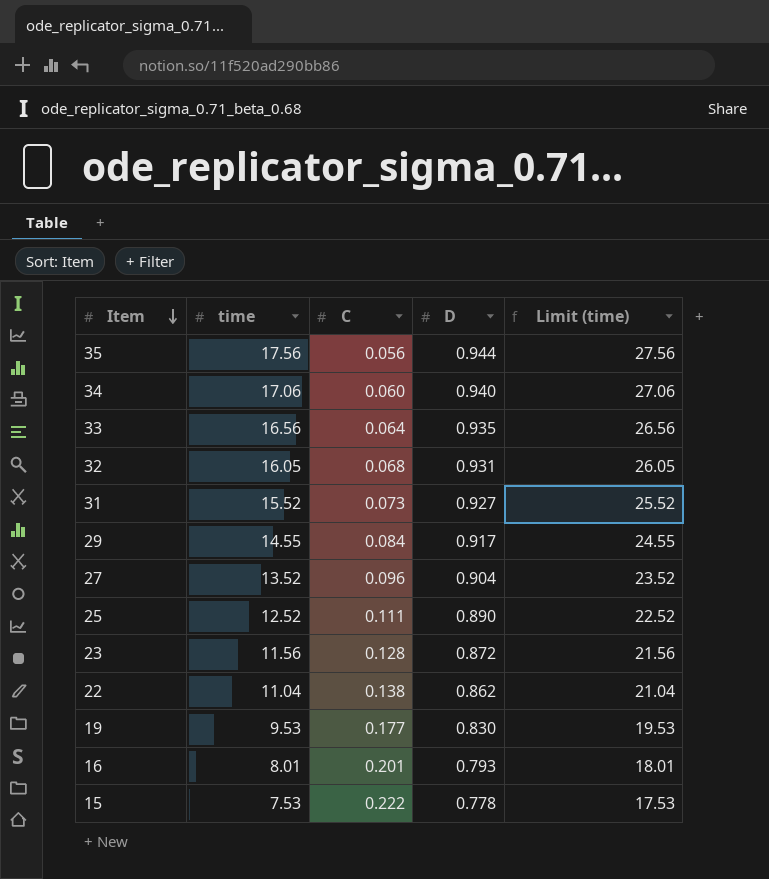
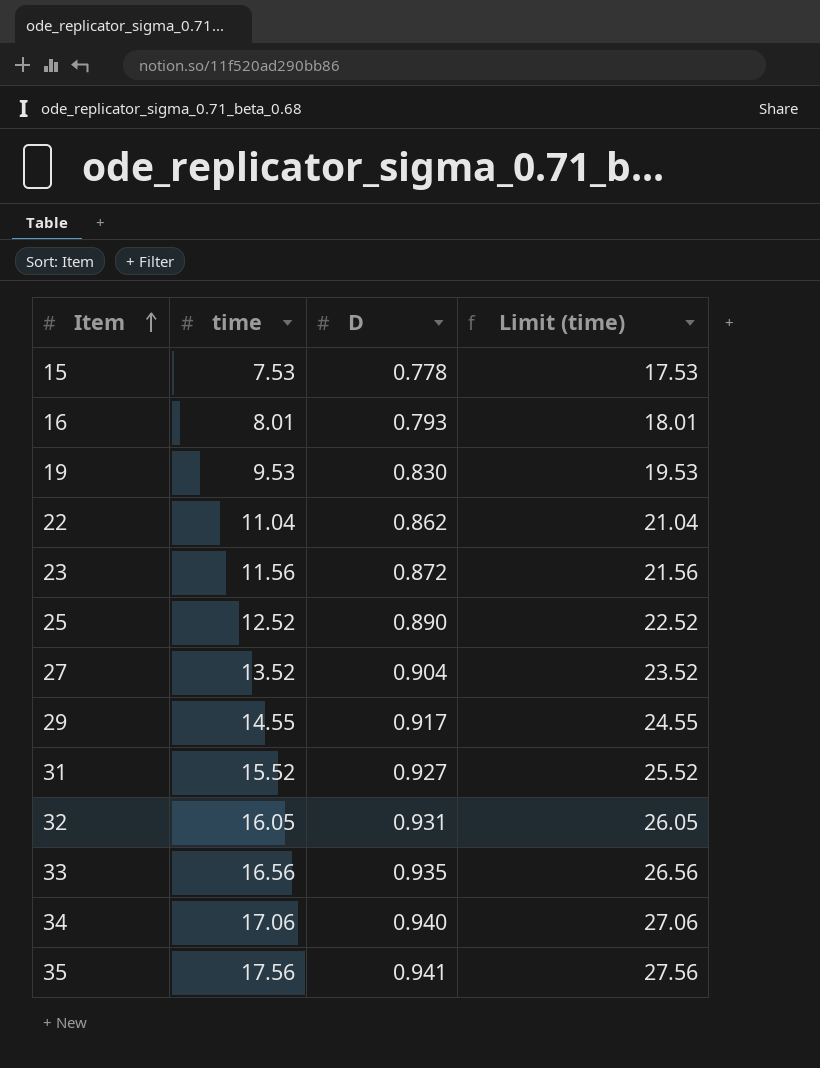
row order: Item descending -> Item ascending
column C | position: 3 -> none
35 | D: 0.944 -> 0.941

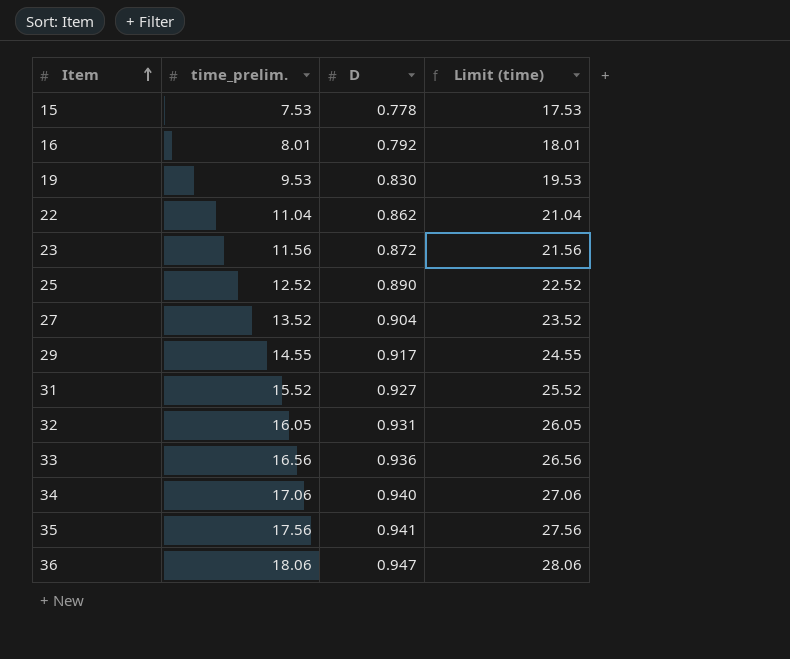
column name: time -> time_prelim.
16 | D: 0.793 -> 0.792
33 | D: 0.935 -> 0.936
row 36: none -> 18.06 | 0.947 | 28.06

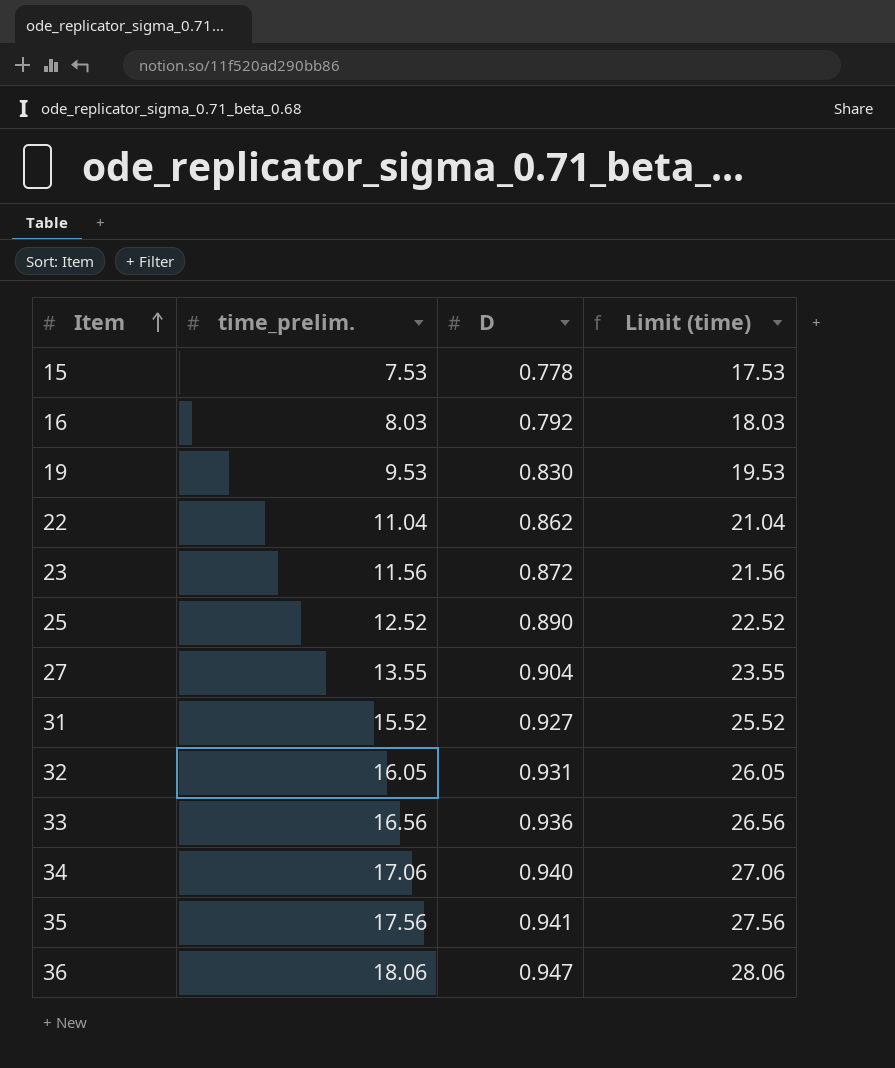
row 29: 14.55 | 0.917 | 24.55 -> none
16 | time_prelim.: 8.01 -> 8.03
16 | Limit (time): 18.01 -> 18.03
27 | time_prelim.: 13.52 -> 13.55
27 | Limit (time): 23.52 -> 23.55

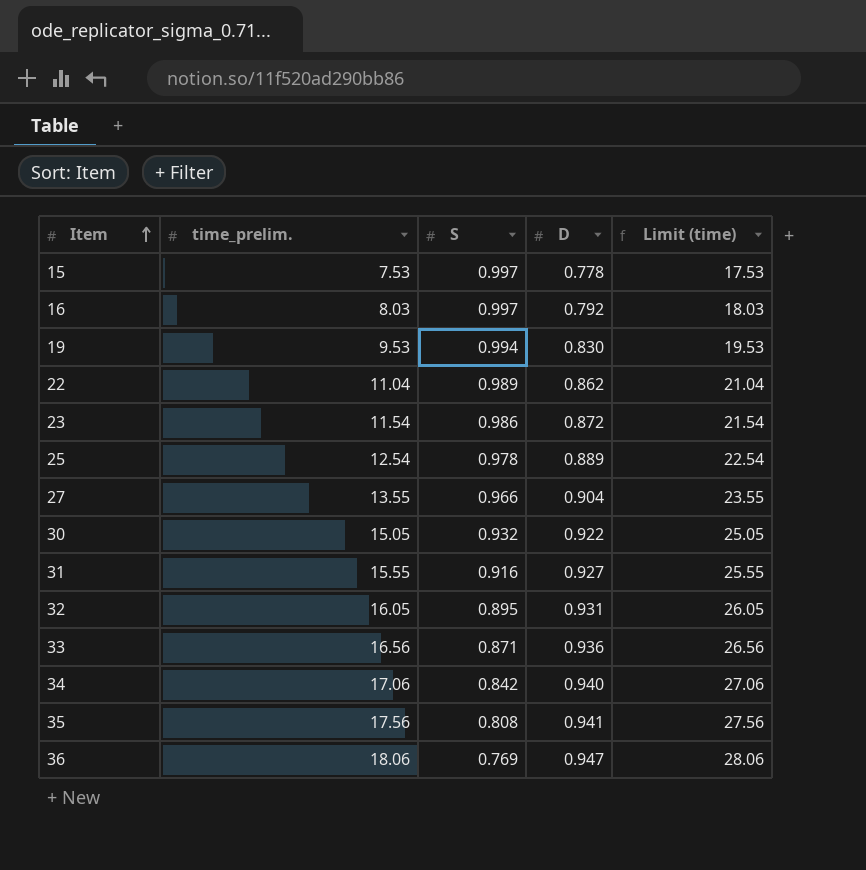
column S | position: none -> 3
23 | time_prelim.: 11.56 -> 11.54
23 | Limit (time): 21.56 -> 21.54
25 | time_prelim.: 12.52 -> 12.54
25 | D: 0.890 -> 0.889
25 | Limit (time): 22.52 -> 22.54
row 30: none -> 15.05 | 0.932 | 0.922 | 25.05
31 | time_prelim.: 15.52 -> 15.55
31 | Limit (time): 25.52 -> 25.55

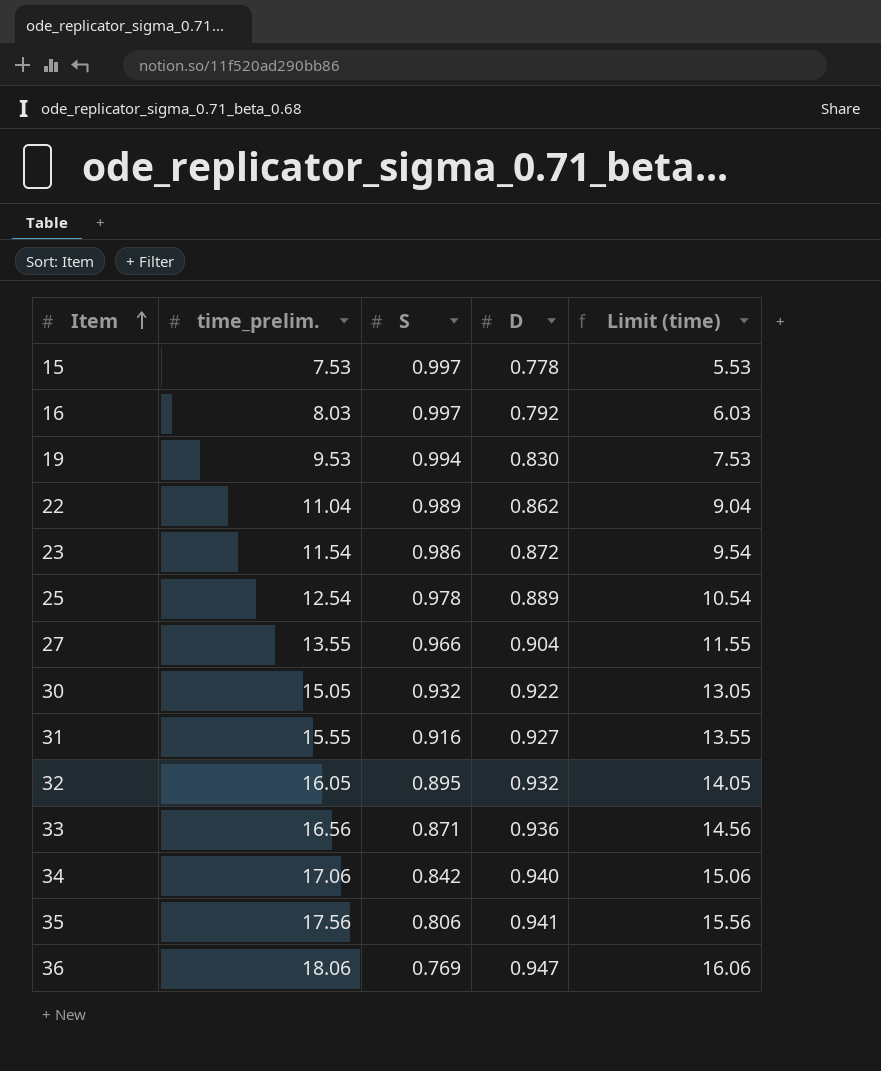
column Limit (time) | formula: [time_prelim.] + 10 -> [time_prelim.] - 2
32 | D: 0.931 -> 0.932
35 | S: 0.808 -> 0.806

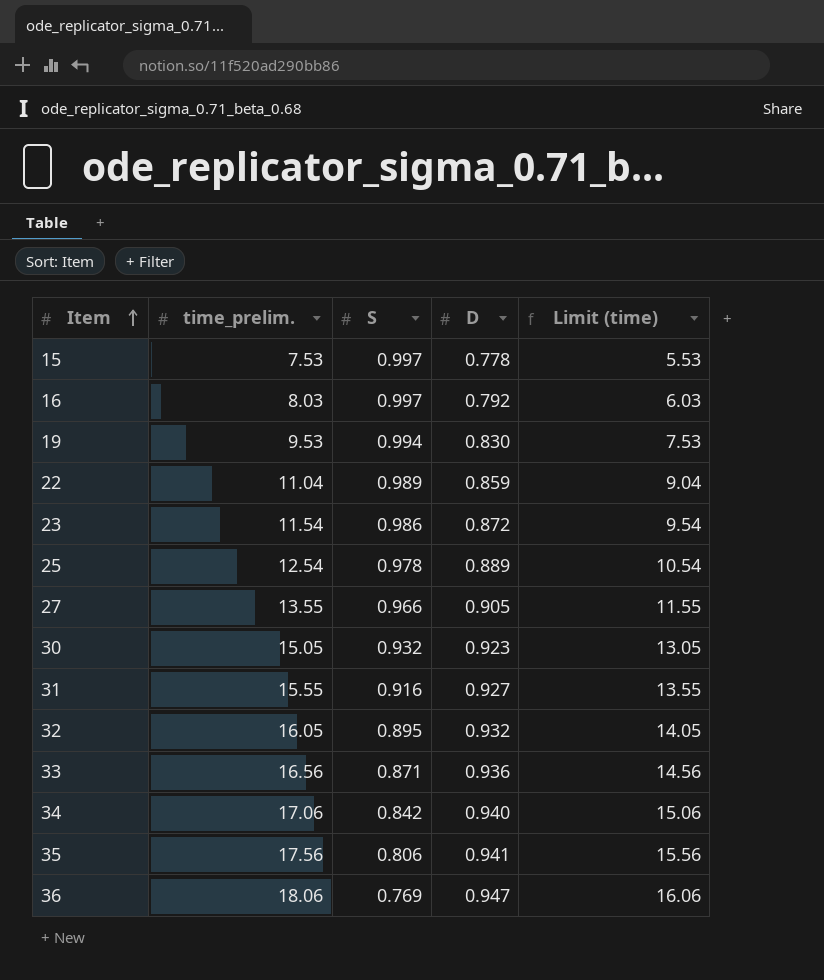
22 | D: 0.862 -> 0.859
27 | D: 0.904 -> 0.905
30 | D: 0.922 -> 0.923

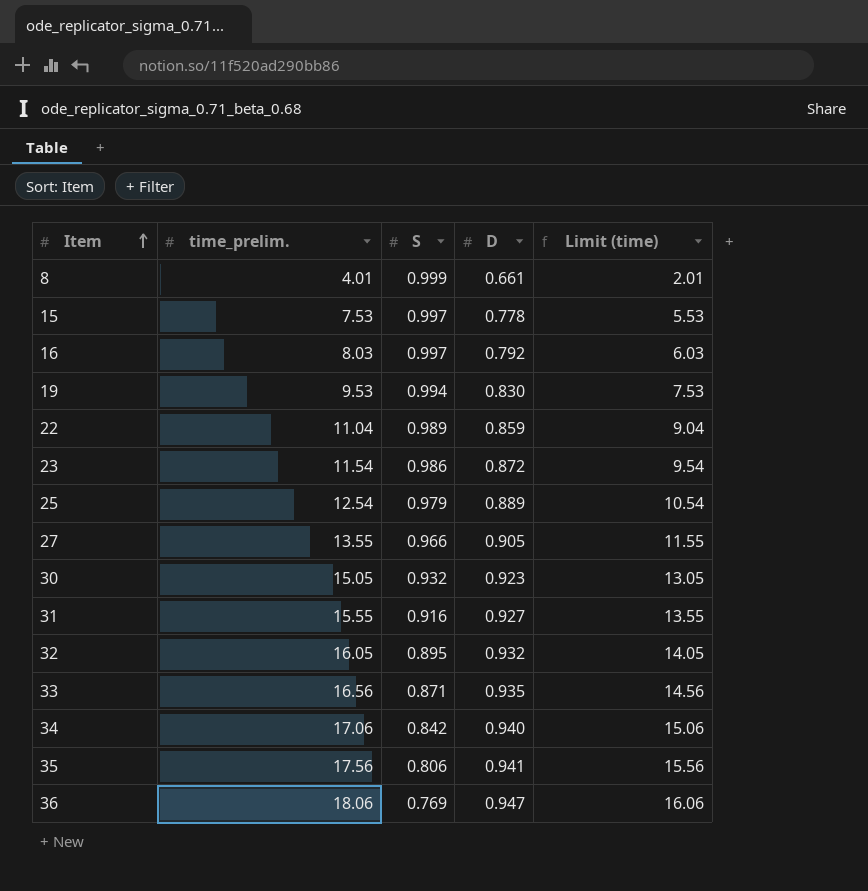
row 8: none -> 4.01 | 0.999 | 0.661 | 2.01
25 | S: 0.978 -> 0.979
33 | D: 0.936 -> 0.935

